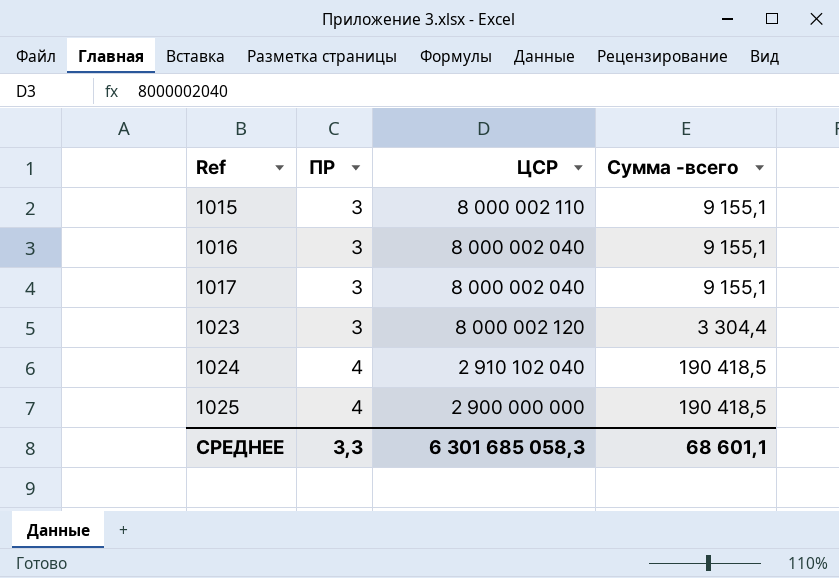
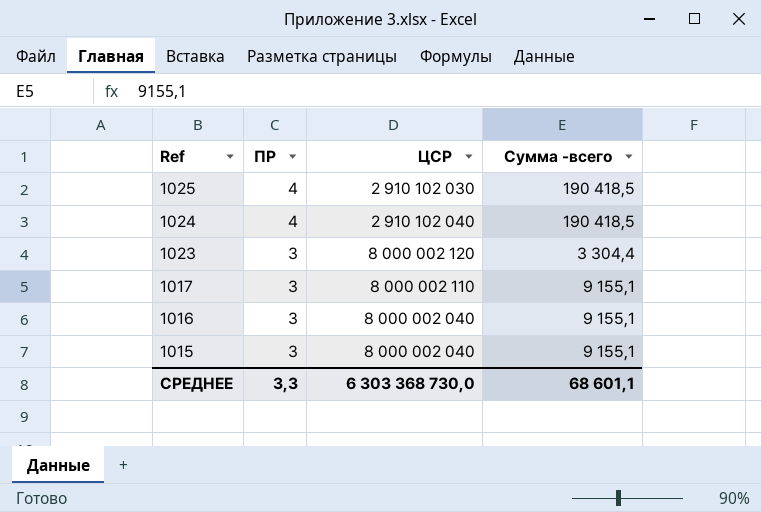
row order: Ref ascending -> Ref descending
1025 | ЦСР: 2 900 000 000 -> 2 910 102 030
1017 | ЦСР: 8 000 002 040 -> 8 000 002 110
1015 | ЦСР: 8 000 002 110 -> 8 000 002 040
СРЕДНЕЕ | ЦСР: 6 301 685 058,3 -> 6 303 368 730,0

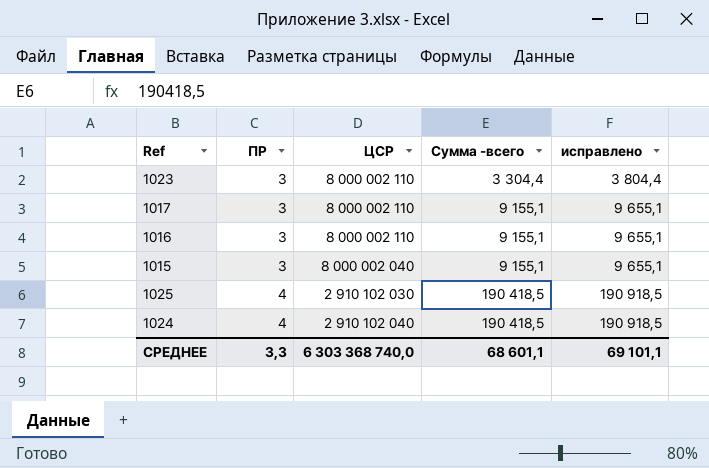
row order: Ref descending -> ПР ascending
column исправлено | formula: none -> [Сумма -всего] + 500
1023 | ЦСР: 8 000 002 120 -> 8 000 002 110
1016 | ЦСР: 8 000 002 040 -> 8 000 002 110
СРЕДНЕЕ | ЦСР: 6 303 368 730,0 -> 6 303 368 740,0

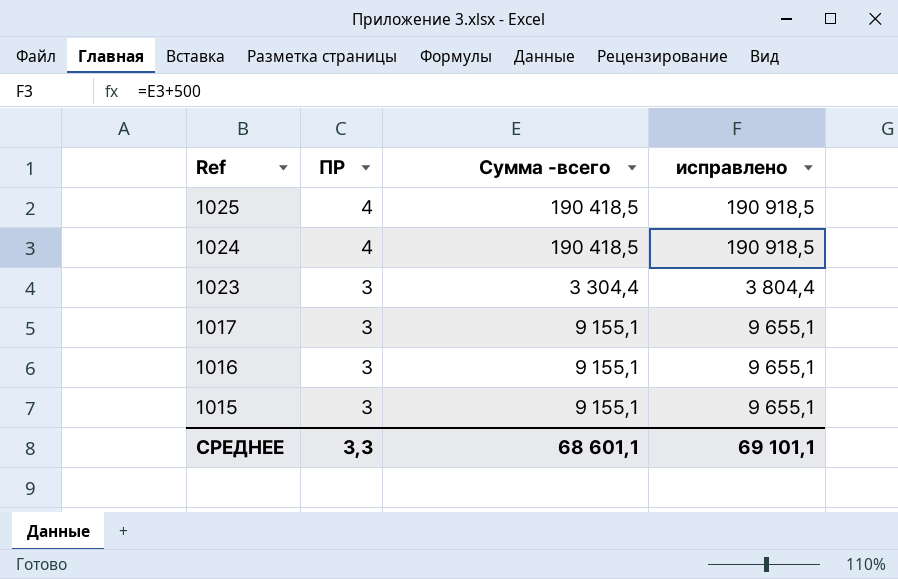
row order: ПР ascending -> Ref descending
column ЦСР | position: 3 -> none

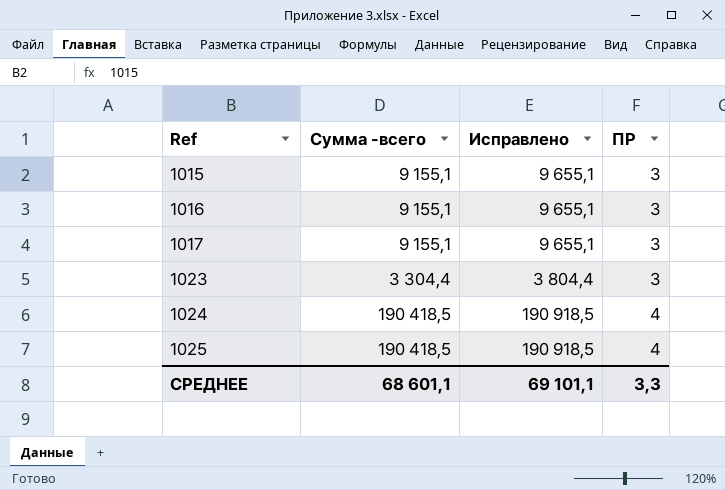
row order: Ref descending -> Ref ascending
column name: исправлено -> Исправлено
column ПР | position: 2 -> 4

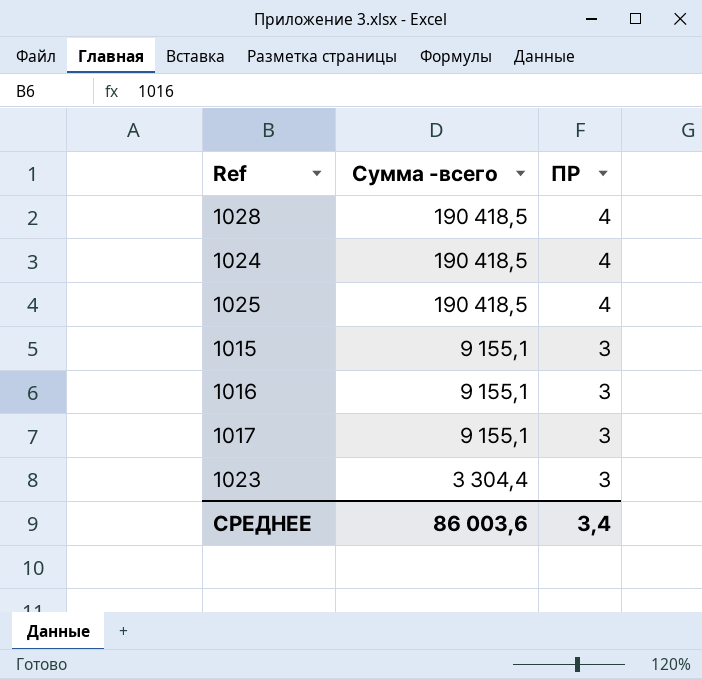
row order: Ref ascending -> Сумма -всего descending
column Исправлено | formula: [Сумма -всего] + 500 -> none
row 1028: none -> 190 418,5 | 4
СРЕДНЕЕ | Сумма -всего: 68 601,1 -> 86 003,6
СРЕДНЕЕ | ПР: 3,3 -> 3,4

